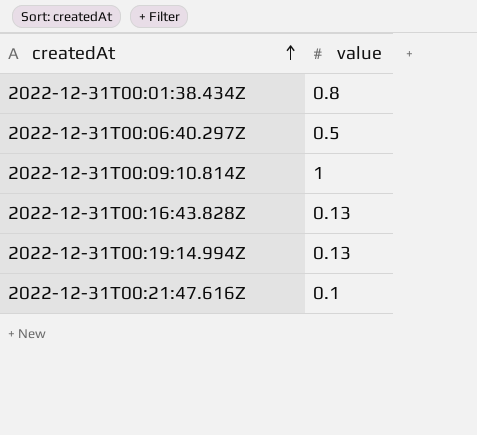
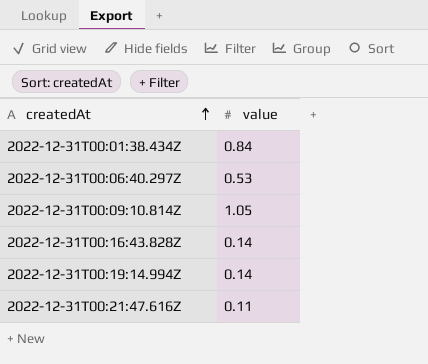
2022-12-31T00:01:38.434Z | value: 0.8 -> 0.84
2022-12-31T00:06:40.297Z | value: 0.5 -> 0.53
2022-12-31T00:09:10.814Z | value: 1 -> 1.05
2022-12-31T00:16:43.828Z | value: 0.13 -> 0.14
2022-12-31T00:19:14.994Z | value: 0.13 -> 0.14
2022-12-31T00:21:47.616Z | value: 0.1 -> 0.11

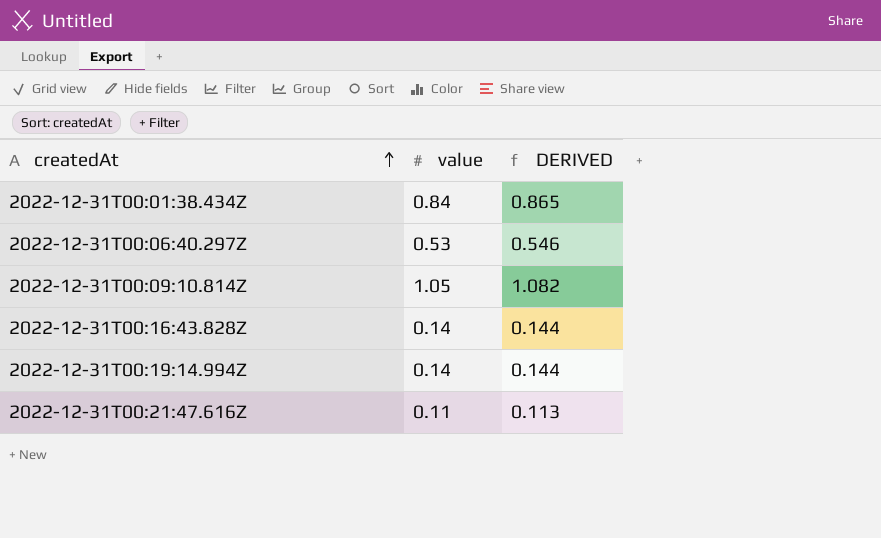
column DERIVED | formula: none -> [value] * 1.03

